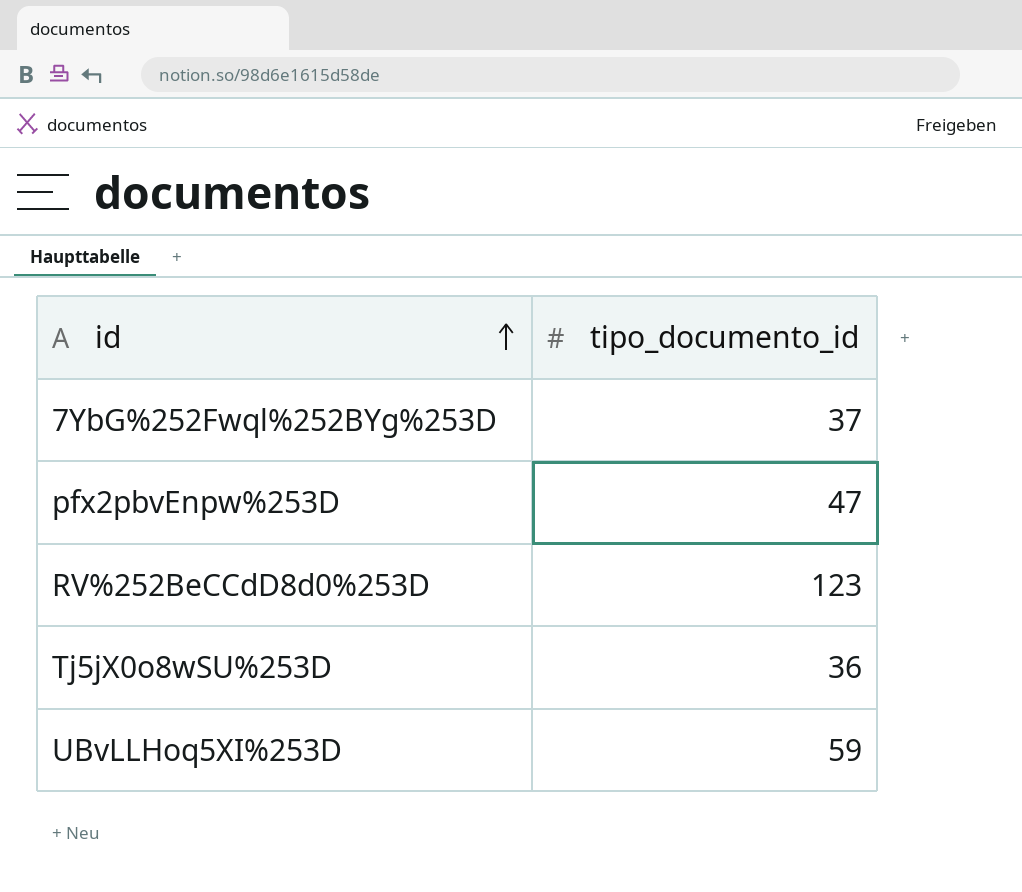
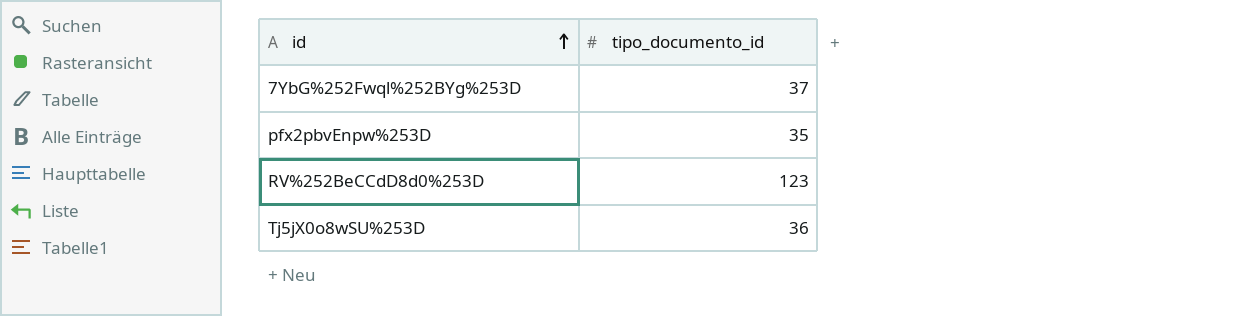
row UBvLLHoq5XI%253D: 59 -> none
pfx2pbvEnpw%253D | tipo_documento_id: 47 -> 35

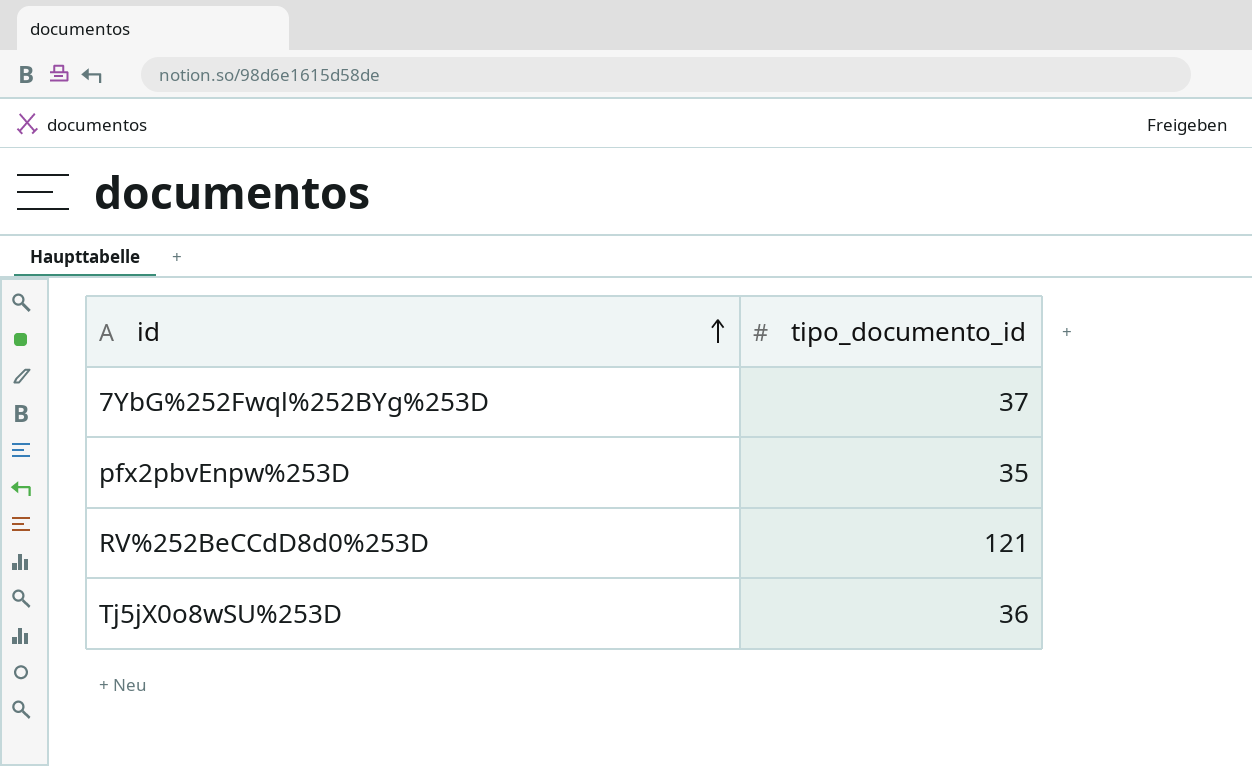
RV%252BeCCdD8d0%253D | tipo_documento_id: 123 -> 121

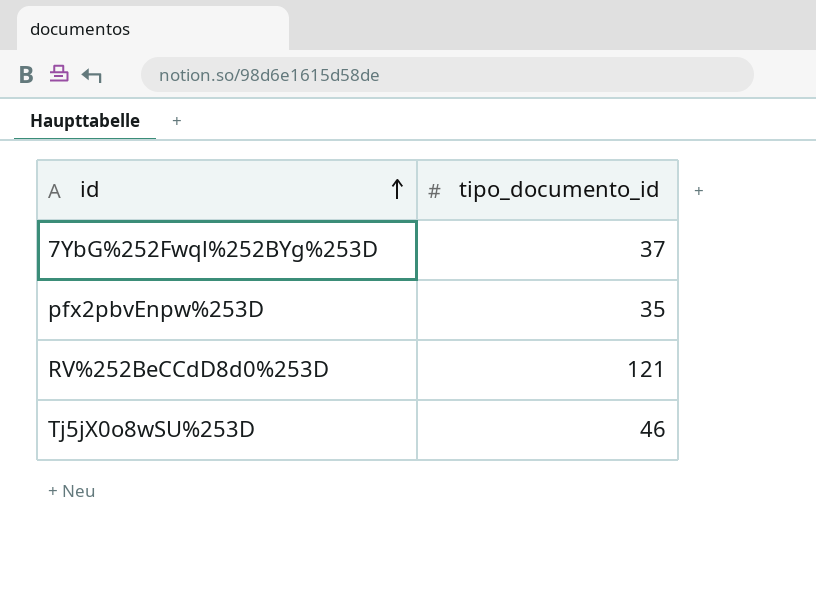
Tj5jX0o8wSU%253D | tipo_documento_id: 36 -> 46

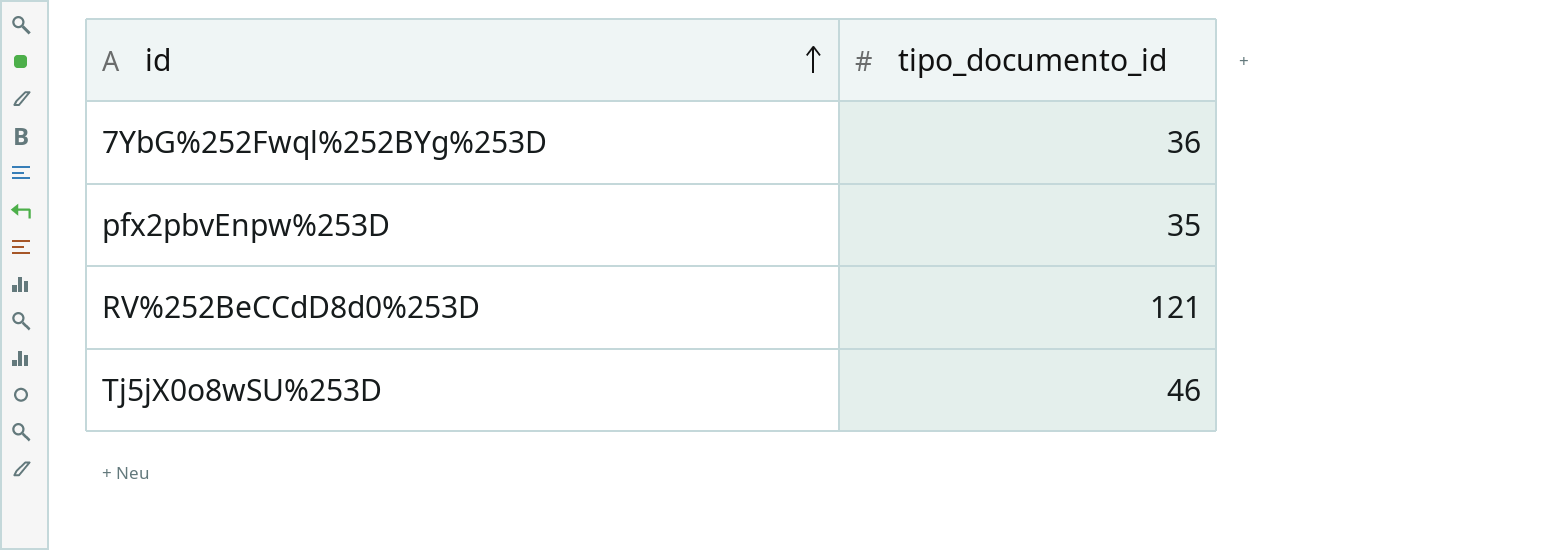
7YbG%252Fwql%252BYg%253D | tipo_documento_id: 37 -> 36

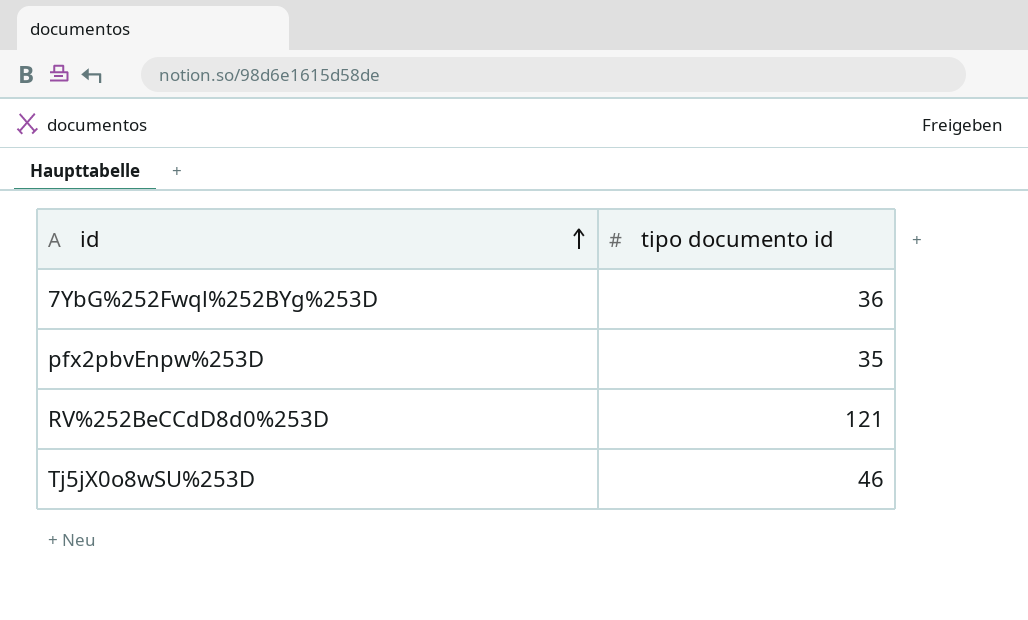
column name: tipo_documento_id -> tipo documento id

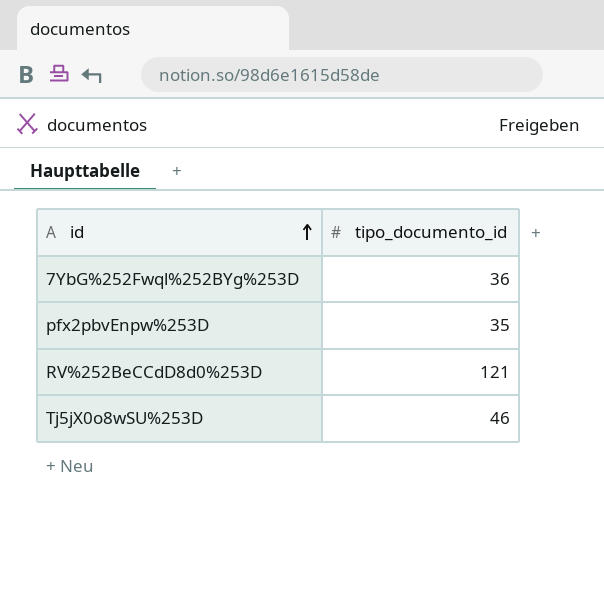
column name: tipo documento id -> tipo_documento_id

